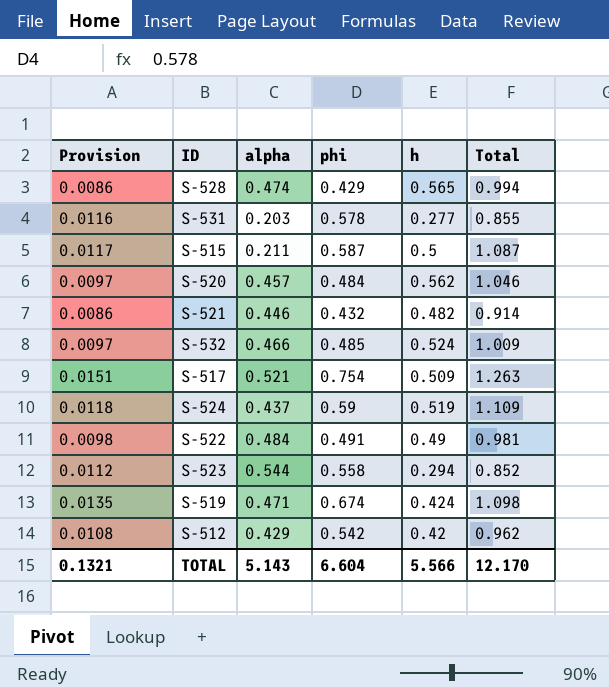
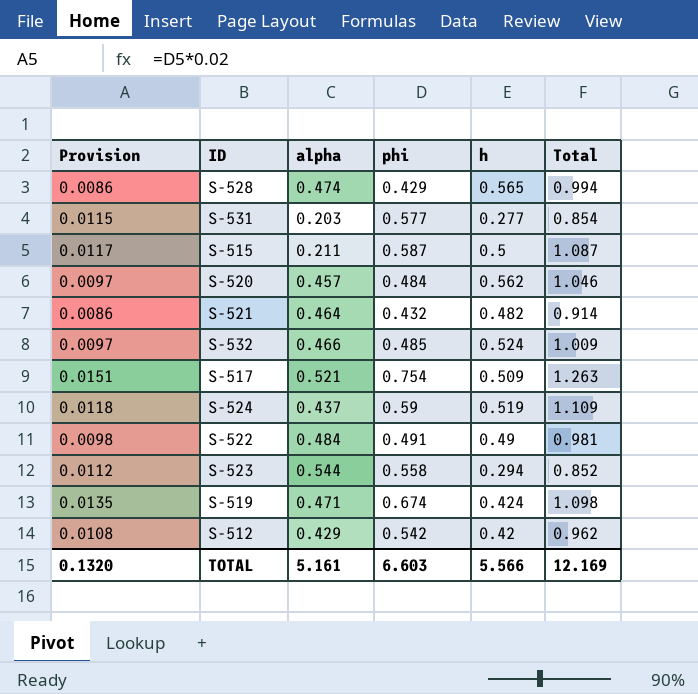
S-531 | Provision: 0.0116 -> 0.0115
S-531 | phi: 0.578 -> 0.577
S-531 | Total: 0.855 -> 0.854
S-521 | alpha: 0.446 -> 0.464
TOTAL | Provision: 0.1321 -> 0.1320
TOTAL | alpha: 5.143 -> 5.161
TOTAL | phi: 6.604 -> 6.603
TOTAL | Total: 12.170 -> 12.169

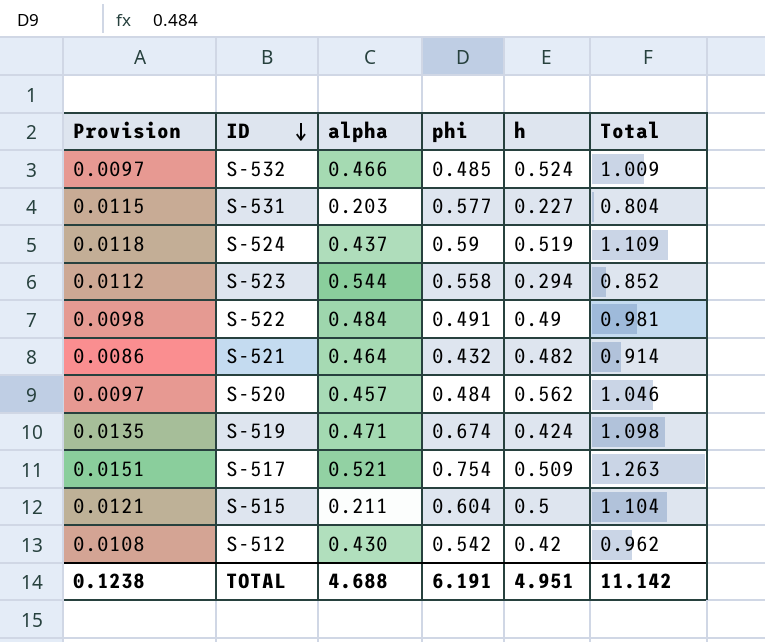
row order: none -> ID descending
row S-528: 0.0086 | 0.474 | 0.429 | 0.565 | 0.994 -> none
S-531 | h: 0.277 -> 0.227
S-531 | Total: 0.854 -> 0.804
S-515 | Provision: 0.0117 -> 0.0121
S-515 | phi: 0.587 -> 0.604
S-515 | Total: 1.087 -> 1.104
S-512 | alpha: 0.429 -> 0.430
TOTAL | Provision: 0.1320 -> 0.1238
TOTAL | alpha: 5.161 -> 4.688
TOTAL | phi: 6.603 -> 6.191
TOTAL | h: 5.566 -> 4.951
TOTAL | Total: 12.169 -> 11.142

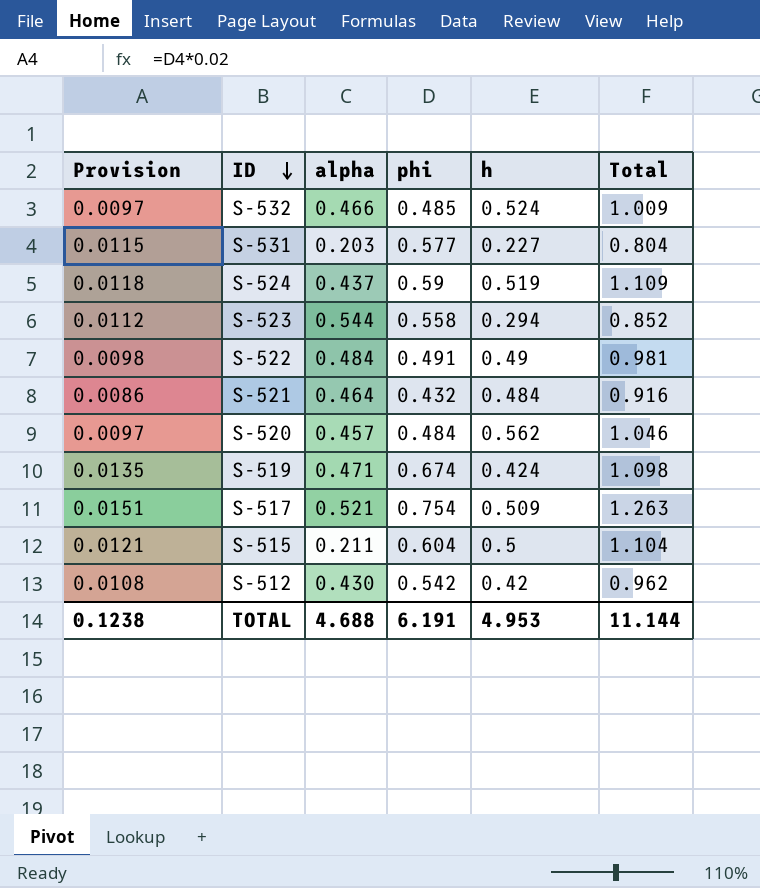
S-521 | h: 0.482 -> 0.484
S-521 | Total: 0.914 -> 0.916
TOTAL | h: 4.951 -> 4.953
TOTAL | Total: 11.142 -> 11.144

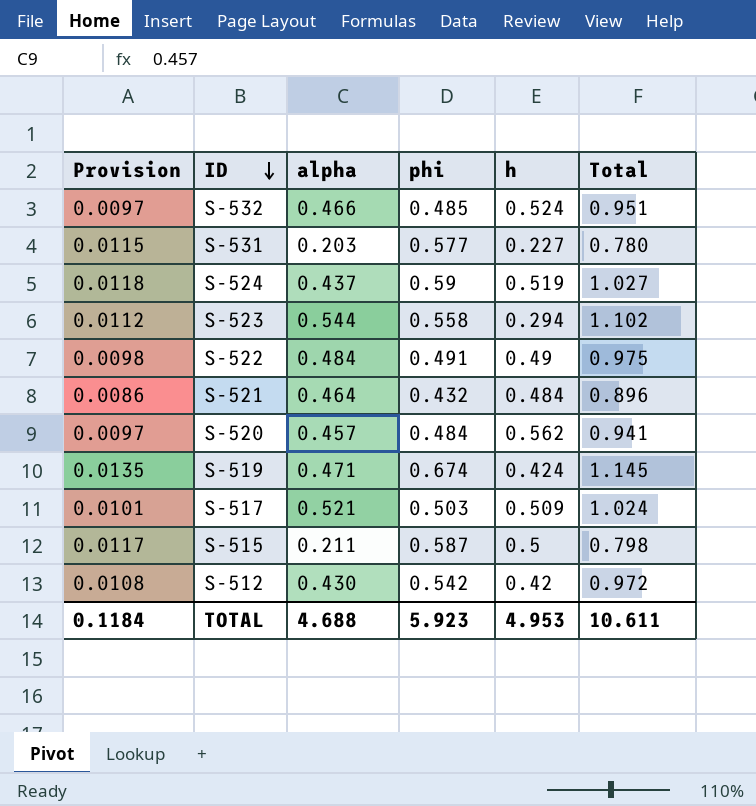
column Total | formula: [phi] + [h] -> [alpha] + [phi]
S-517 | Provision: 0.0151 -> 0.0101
S-517 | phi: 0.754 -> 0.503
S-515 | Provision: 0.0121 -> 0.0117
S-515 | phi: 0.604 -> 0.587
TOTAL | Provision: 0.1238 -> 0.1184
TOTAL | phi: 6.191 -> 5.923
TOTAL | Total: 11.144 -> 10.611

